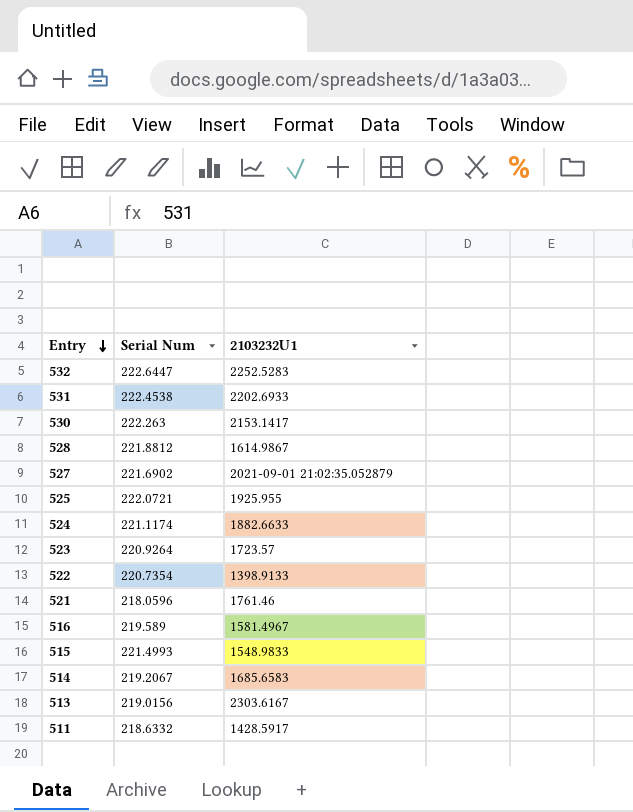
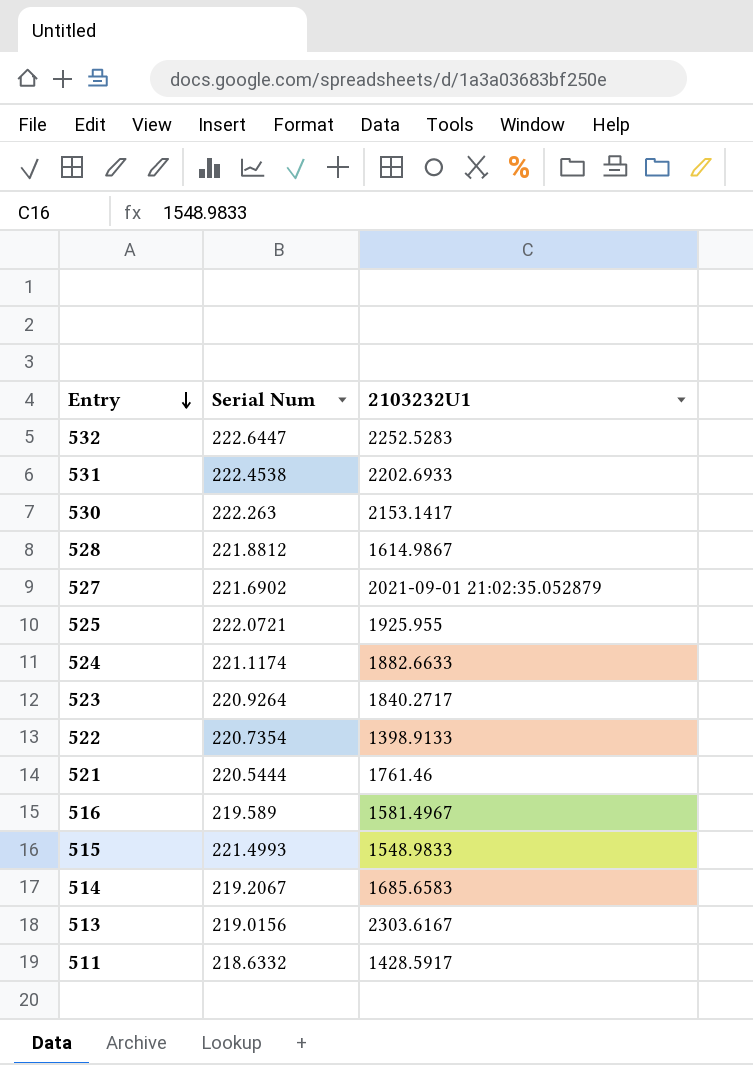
523 | 2103232U1: 1723.57 -> 1840.2717
521 | Serial Num: 218.0596 -> 220.5444

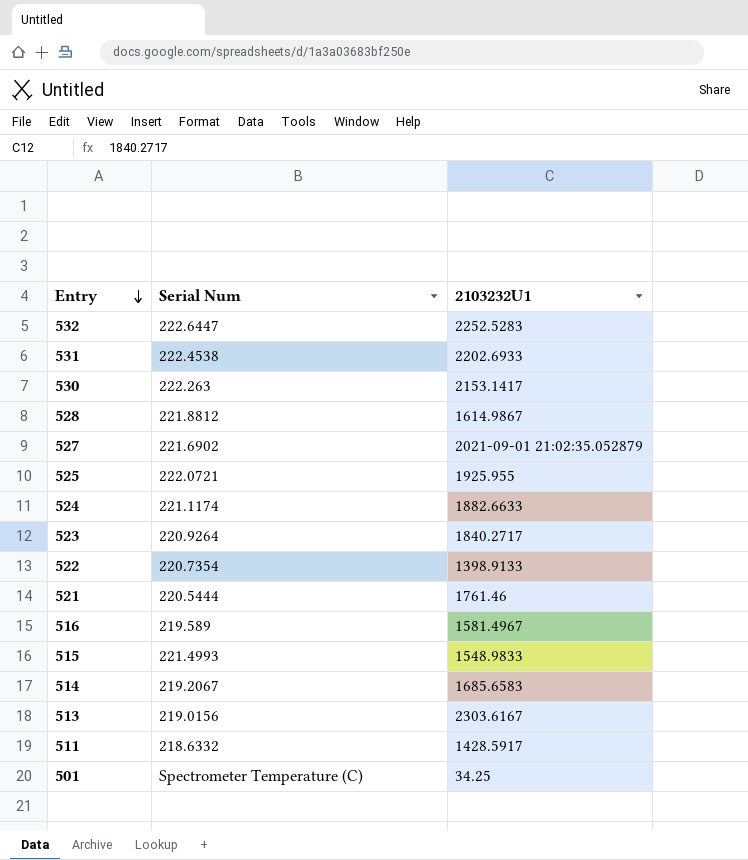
row 501: none -> Spectrometer Temperature (C) | 34.25

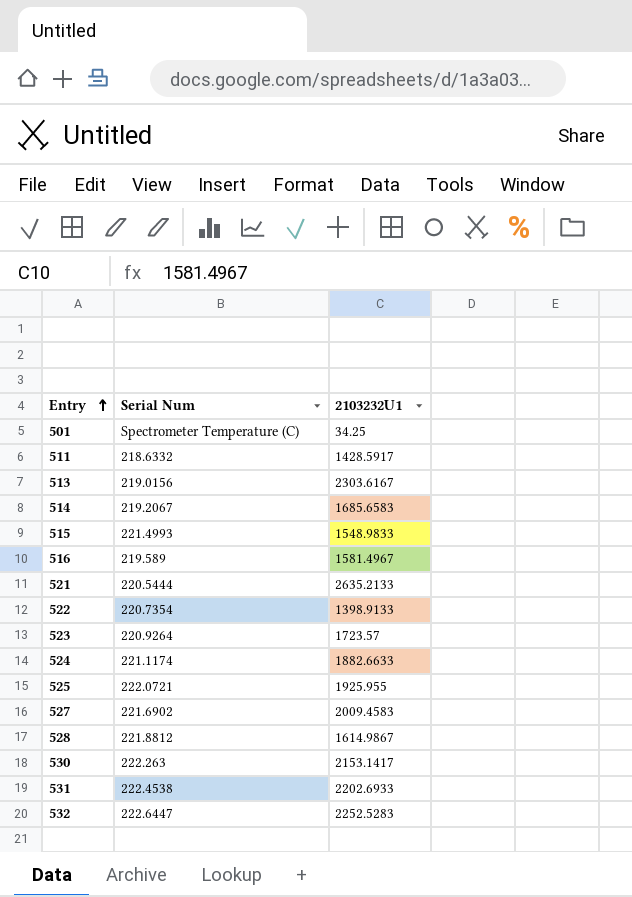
row order: Entry descending -> Entry ascending
521 | 2103232U1: 1761.46 -> 2635.2133
523 | 2103232U1: 1840.2717 -> 1723.57
527 | 2103232U1: 2021-09-01 21:02:35.052879 -> 2009.4583

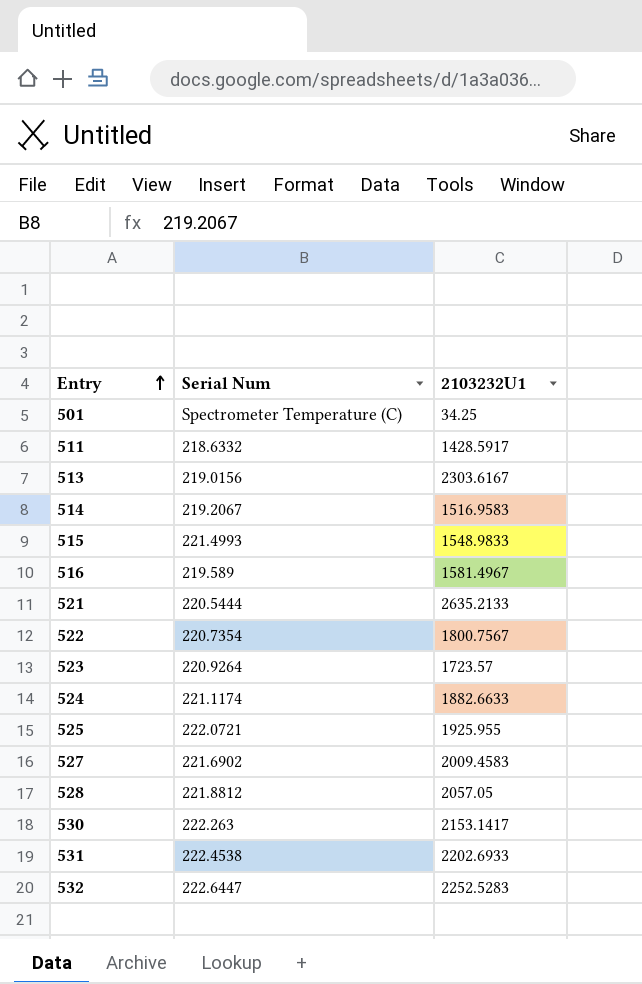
514 | 2103232U1: 1685.6583 -> 1516.9583
522 | 2103232U1: 1398.9133 -> 1800.7567
528 | 2103232U1: 1614.9867 -> 2057.05

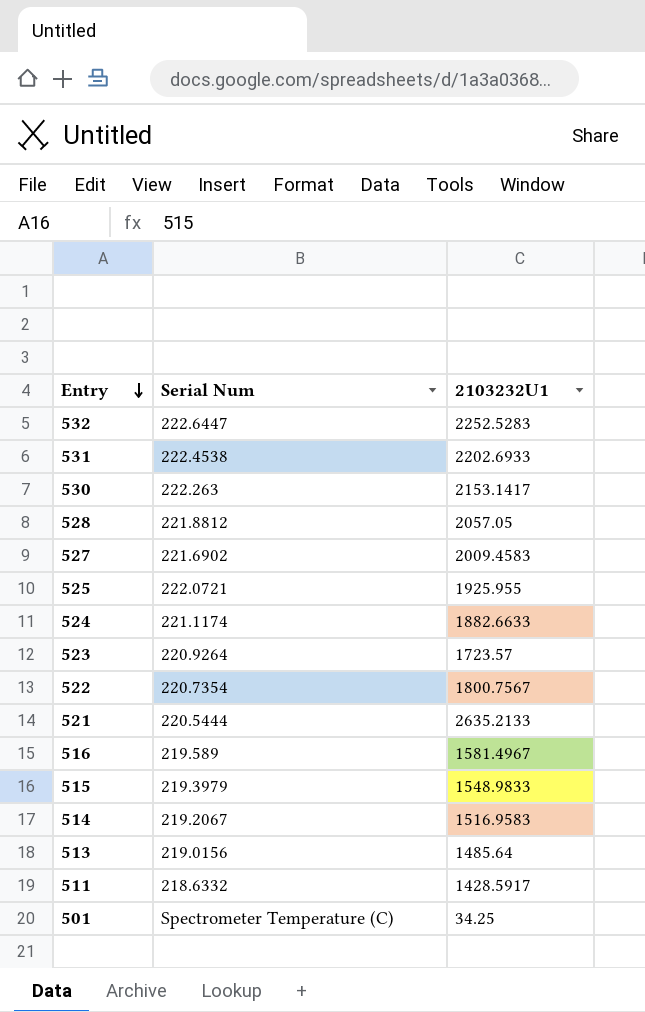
row order: Entry ascending -> Entry descending
515 | Serial Num: 221.4993 -> 219.3979
513 | 2103232U1: 2303.6167 -> 1485.64

